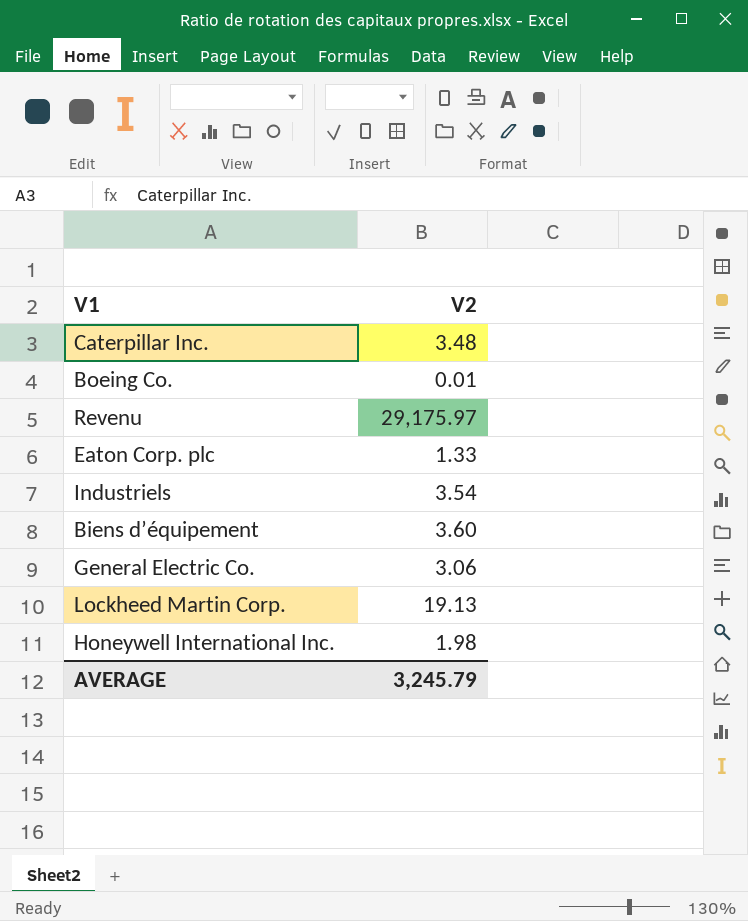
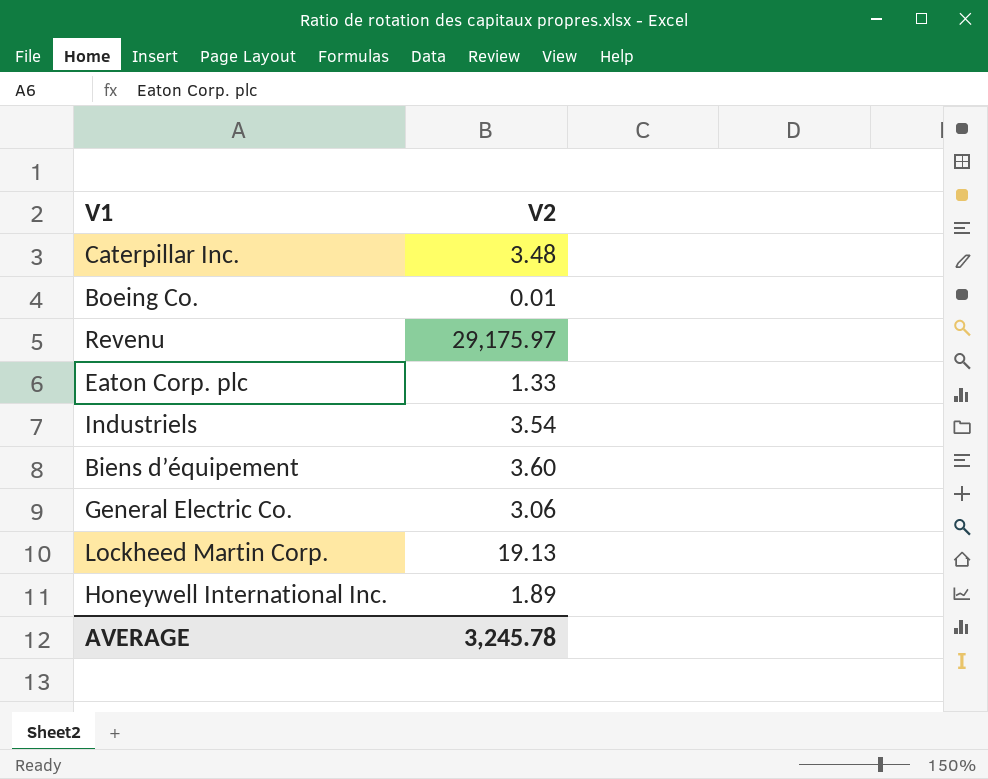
Honeywell International Inc. | V2: 1.98 -> 1.89
AVERAGE | V2: 3,245.79 -> 3,245.78

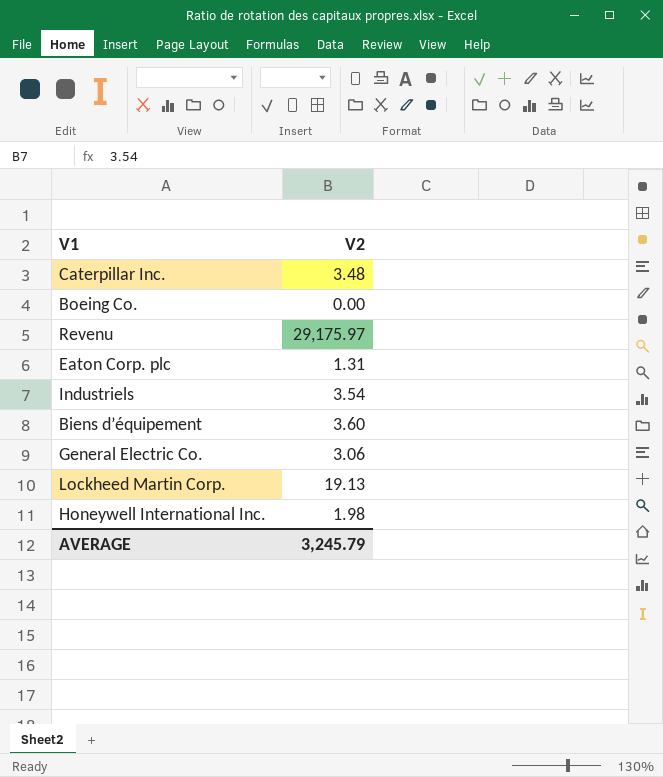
Boeing Co. | V2: 0.01 -> 0.00
Eaton Corp. plc | V2: 1.33 -> 1.31
Honeywell International Inc. | V2: 1.89 -> 1.98
AVERAGE | V2: 3,245.78 -> 3,245.79

